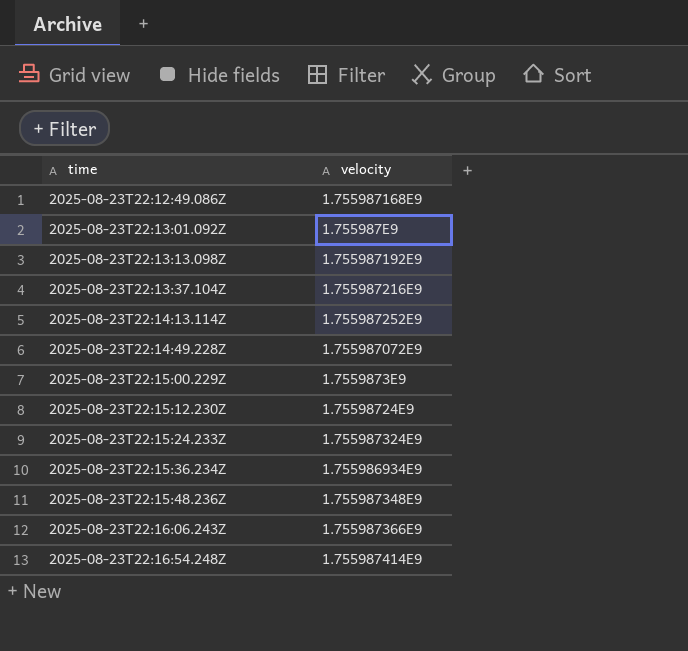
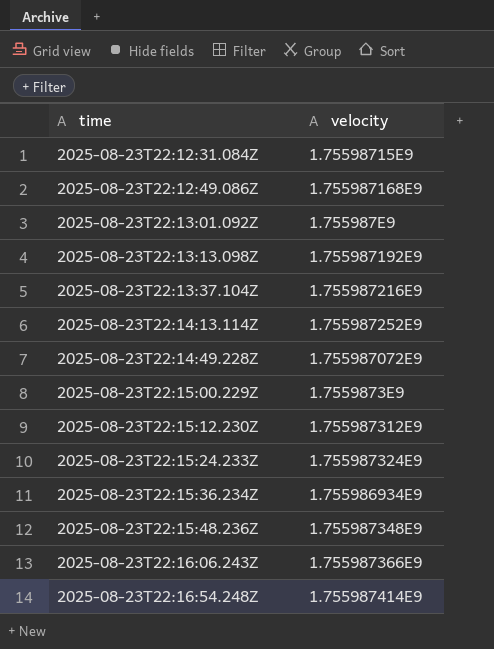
row 2025-08-23T22:12:31.084Z: none -> 1.75598715E9
2025-08-23T22:15:12.230Z | velocity: 1.75598724E9 -> 1.755987312E9

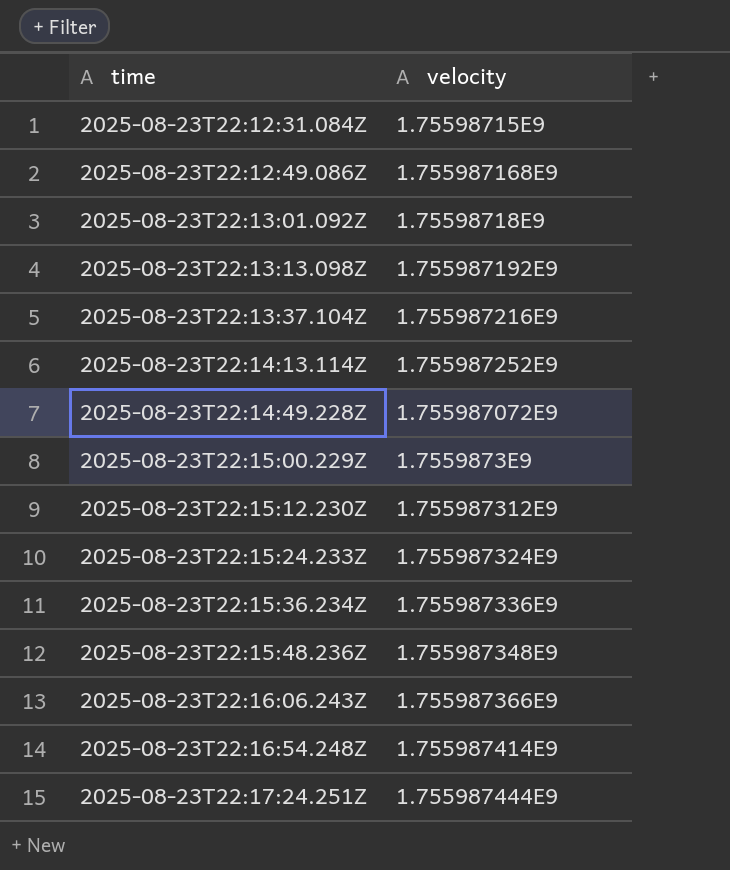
2025-08-23T22:13:01.092Z | velocity: 1.755987E9 -> 1.75598718E9
2025-08-23T22:15:36.234Z | velocity: 1.755986934E9 -> 1.755987336E9
row 2025-08-23T22:17:24.251Z: none -> 1.755987444E9

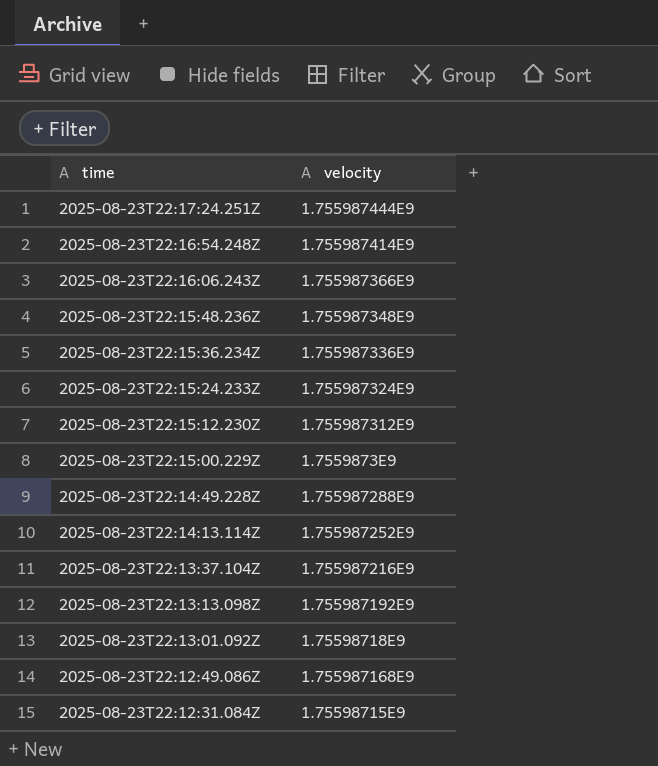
row order: time ascending -> time descending
2025-08-23T22:14:49.228Z | velocity: 1.755987072E9 -> 1.755987288E9

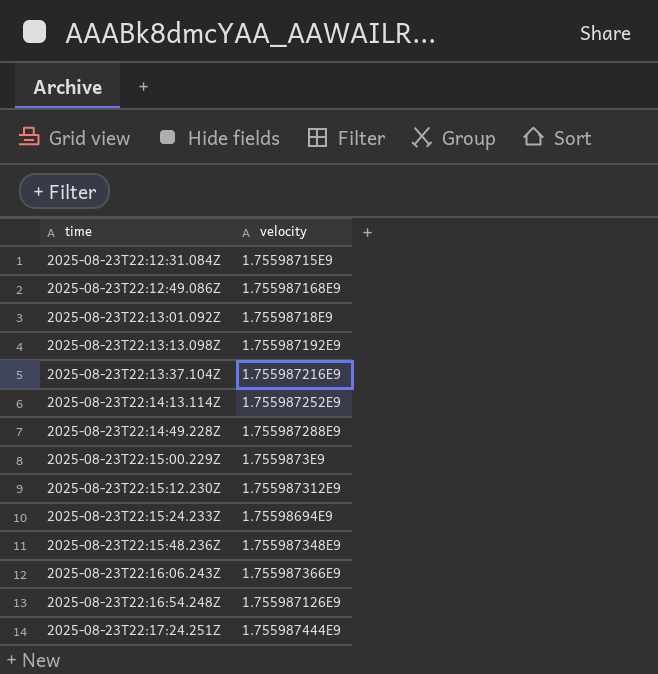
row order: time descending -> time ascending
row 2025-08-23T22:15:36.234Z: 1.755987336E9 -> none
2025-08-23T22:15:24.233Z | velocity: 1.755987324E9 -> 1.75598694E9
2025-08-23T22:16:54.248Z | velocity: 1.755987414E9 -> 1.755987126E9

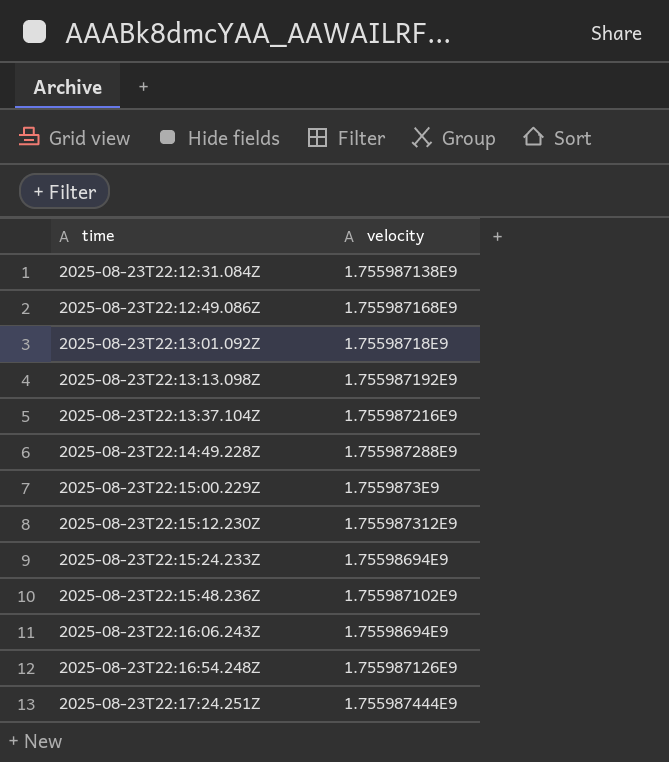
row 2025-08-23T22:14:13.114Z: 1.755987252E9 -> none
2025-08-23T22:12:31.084Z | velocity: 1.75598715E9 -> 1.755987138E9
2025-08-23T22:15:48.236Z | velocity: 1.755987348E9 -> 1.755987102E9
2025-08-23T22:16:06.243Z | velocity: 1.755987366E9 -> 1.75598694E9

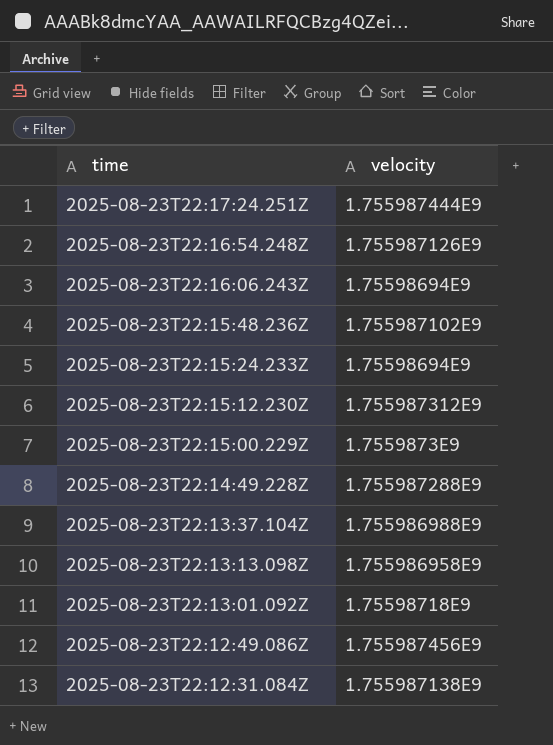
row order: time ascending -> time descending
2025-08-23T22:13:37.104Z | velocity: 1.755987216E9 -> 1.755986988E9
2025-08-23T22:13:13.098Z | velocity: 1.755987192E9 -> 1.755986958E9
2025-08-23T22:12:49.086Z | velocity: 1.755987168E9 -> 1.755987456E9

